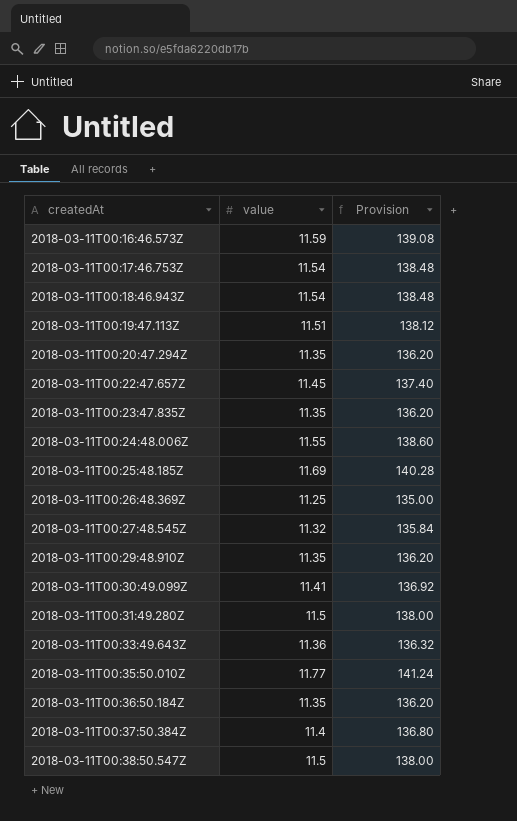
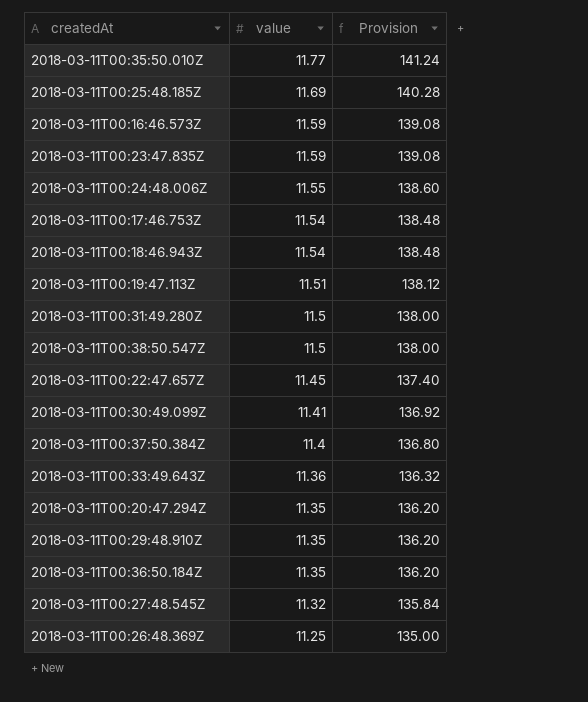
row order: createdAt ascending -> value descending
2018-03-11T00:23:47.835Z | value: 11.35 -> 11.59
2018-03-11T00:23:47.835Z | Provision: 136.20 -> 139.08

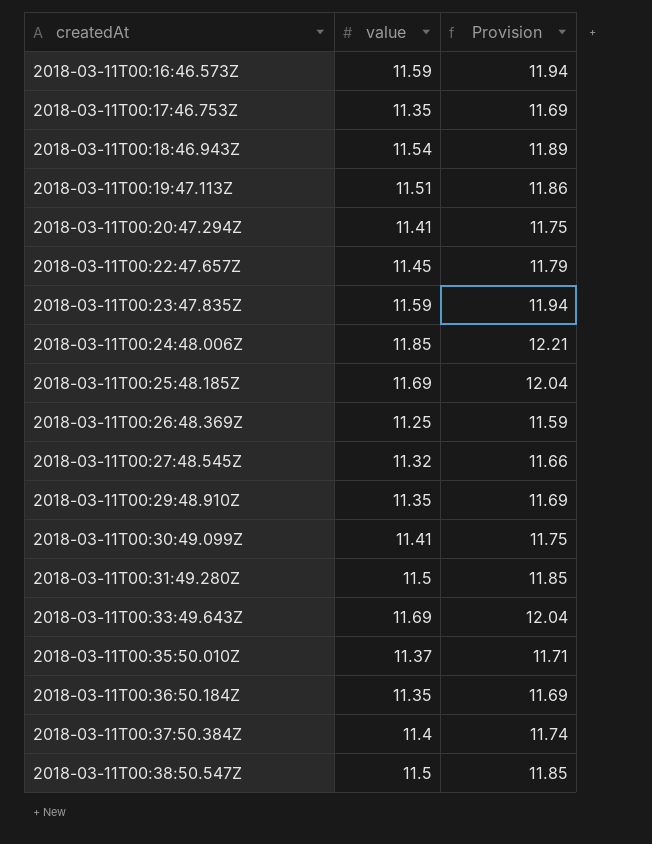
row order: value descending -> createdAt ascending
column Provision | formula: [value] * 12 -> [value] * 1.03
2018-03-11T00:17:46.753Z | value: 11.54 -> 11.35
2018-03-11T00:20:47.294Z | value: 11.35 -> 11.41
2018-03-11T00:24:48.006Z | value: 11.55 -> 11.85
2018-03-11T00:33:49.643Z | value: 11.36 -> 11.69
2018-03-11T00:35:50.010Z | value: 11.77 -> 11.37

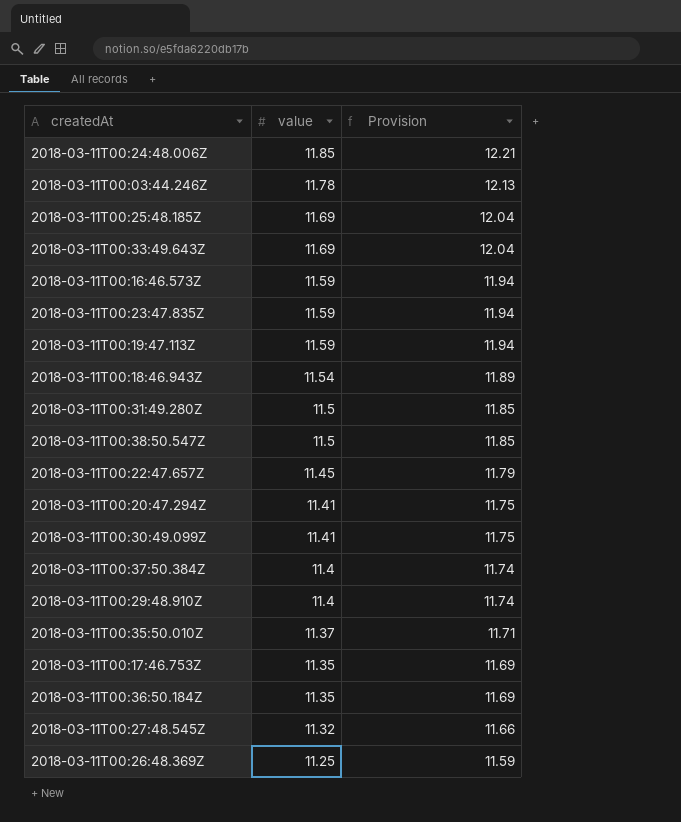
row order: createdAt ascending -> value descending
row 2018-03-11T00:03:44.246Z: none -> 11.78 | 12.13
2018-03-11T00:19:47.113Z | value: 11.51 -> 11.59
2018-03-11T00:19:47.113Z | Provision: 11.86 -> 11.94
2018-03-11T00:29:48.910Z | value: 11.35 -> 11.4
2018-03-11T00:29:48.910Z | Provision: 11.69 -> 11.74

